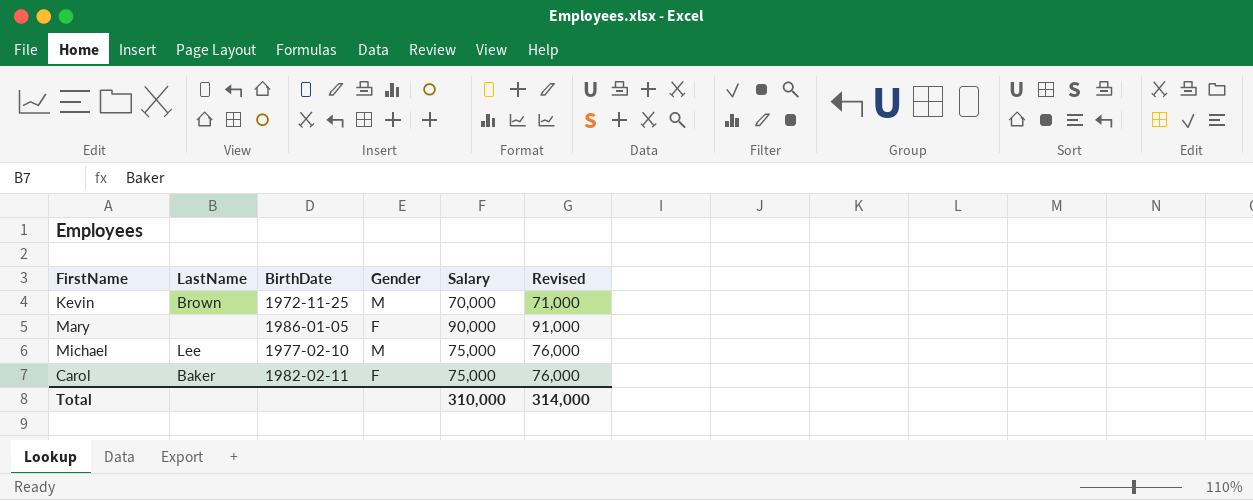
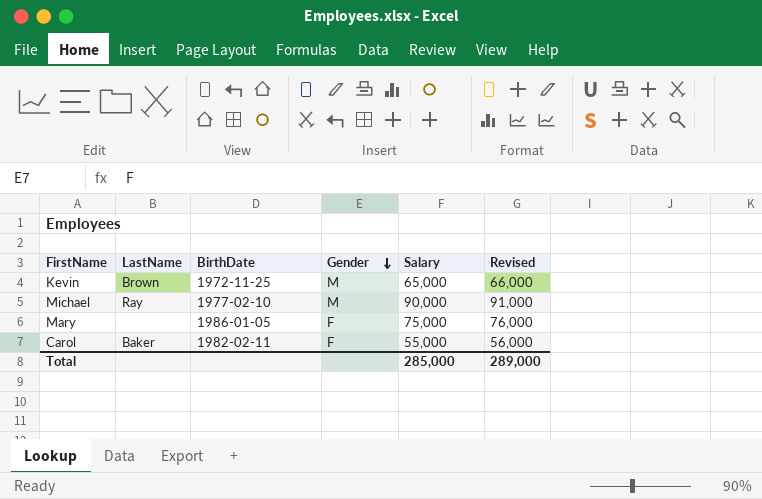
row order: none -> Gender descending
Kevin | Salary: 70,000 -> 65,000
Kevin | Revised: 71,000 -> 66,000
Michael | LastName: Lee -> Ray
Michael | Salary: 75,000 -> 90,000
Michael | Revised: 76,000 -> 91,000
Mary | Salary: 90,000 -> 75,000
Mary | Revised: 91,000 -> 76,000
Carol | Salary: 75,000 -> 55,000
Carol | Revised: 76,000 -> 56,000
Total | Salary: 310,000 -> 285,000
Total | Revised: 314,000 -> 289,000

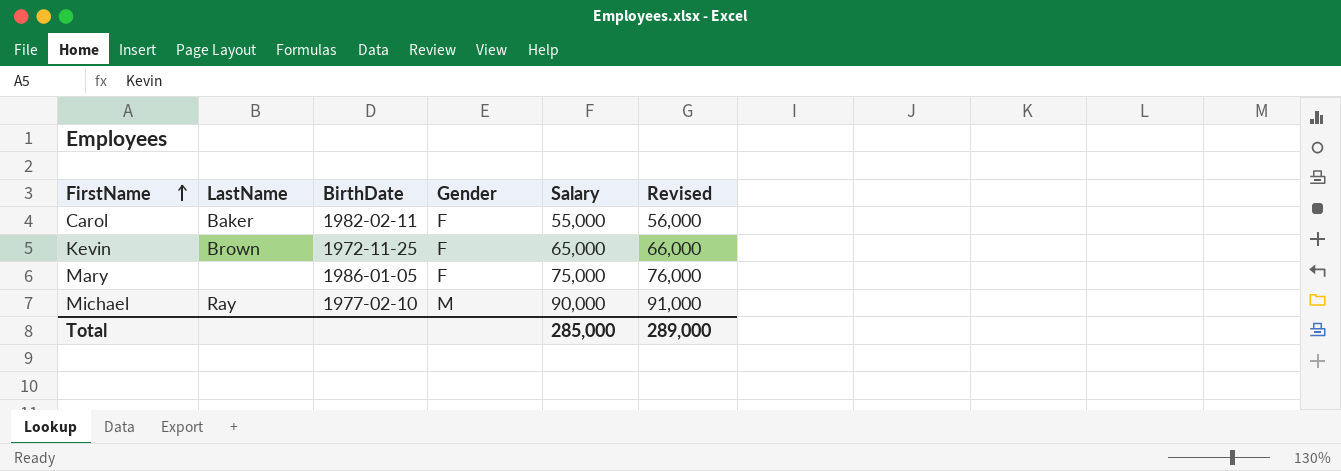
row order: Gender descending -> FirstName ascending
Kevin | Gender: M -> F

